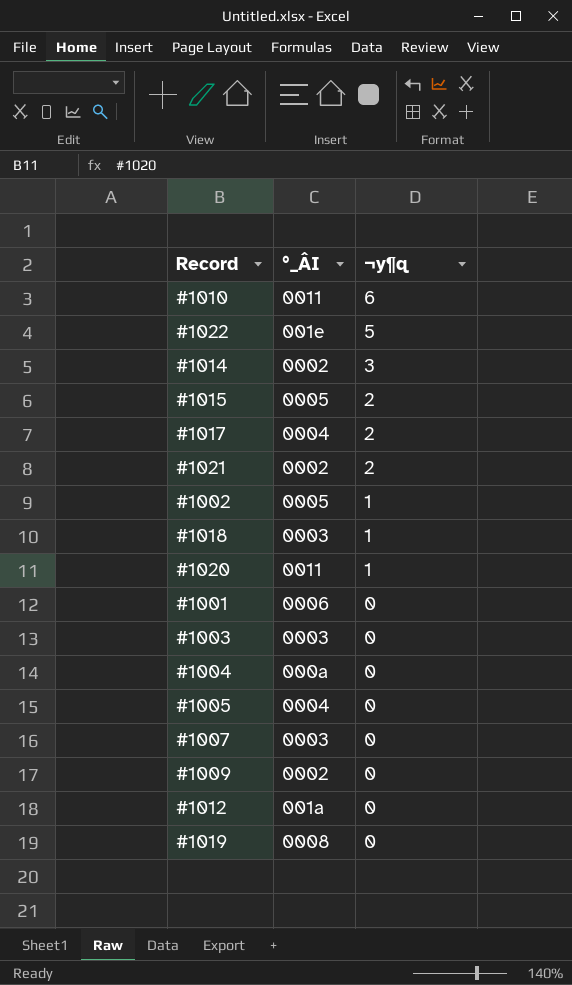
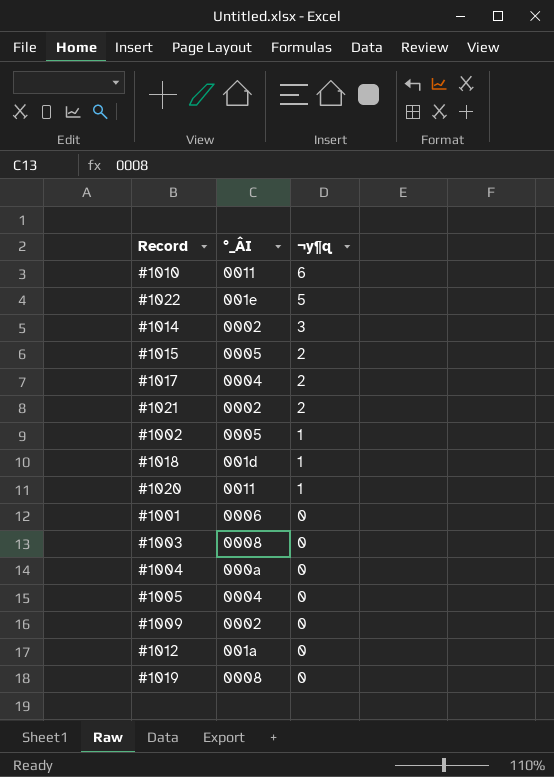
row #1007: 0003 | 0 -> none
#1018 | °_ÂI: 0003 -> 001d
#1003 | °_ÂI: 0003 -> 0008

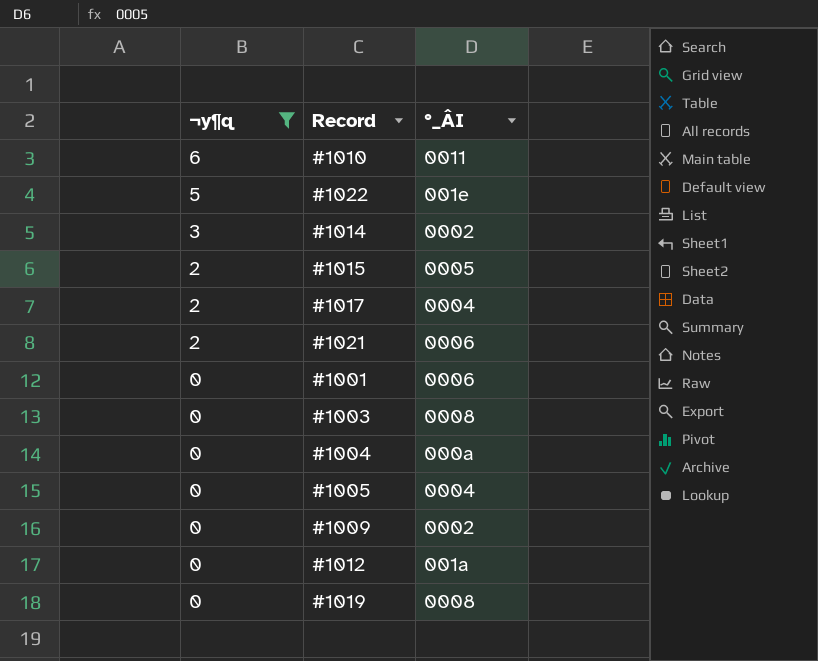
filter: none -> ¬y¶q != 1
column ¬y¶q | position: 3 -> 1
#1021 | °_ÂI: 0002 -> 0006

